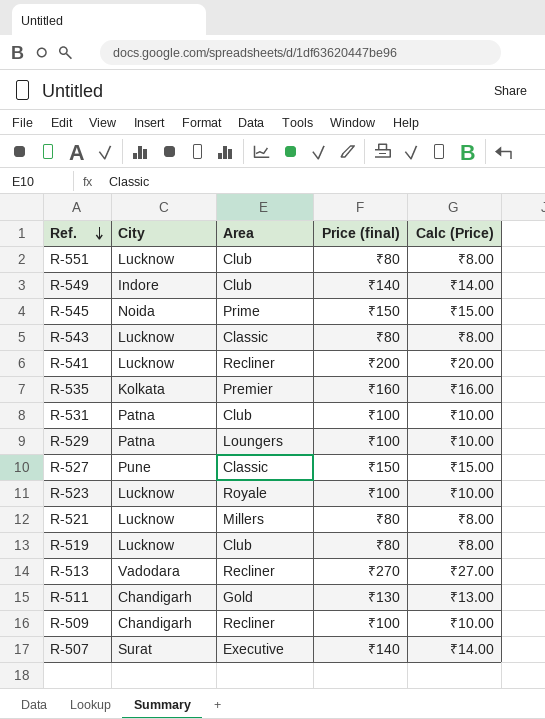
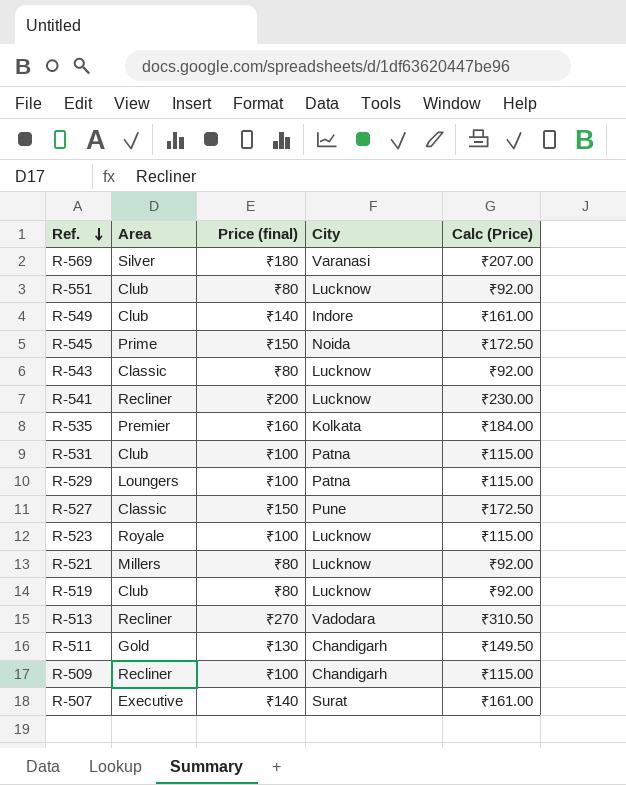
column City | position: 2 -> 4
column Calc (Price) | formula: [Price (final)] * 0.1 -> [Price (final)] * 1.15
row R-569: none -> Silver | ₹180 | Varanasi | ₹207.00

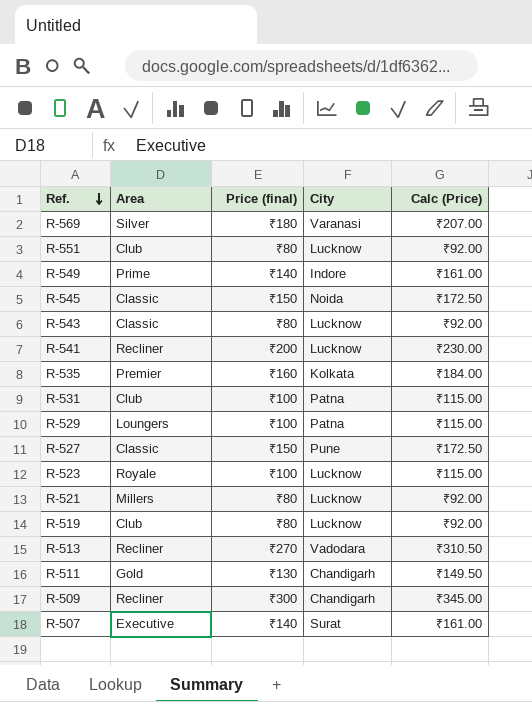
R-549 | Area: Club -> Prime
R-545 | Area: Prime -> Classic
R-509 | Price (final): ₹100 -> ₹300
R-509 | Calc (Price): ₹115.00 -> ₹345.00

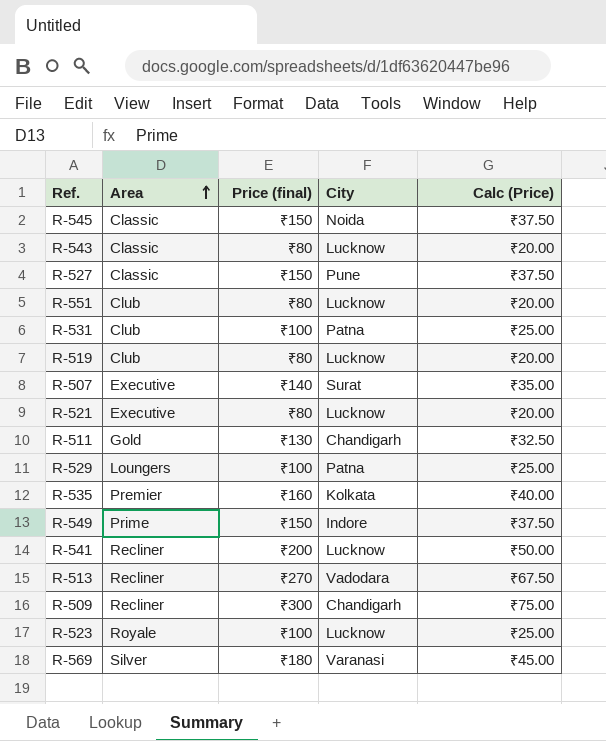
row order: Ref. descending -> Area ascending
column Calc (Price) | formula: [Price (final)] * 1.15 -> [Price (final)] * 0.25
R-521 | Area: Millers -> Executive
R-549 | Price (final): ₹140 -> ₹150

